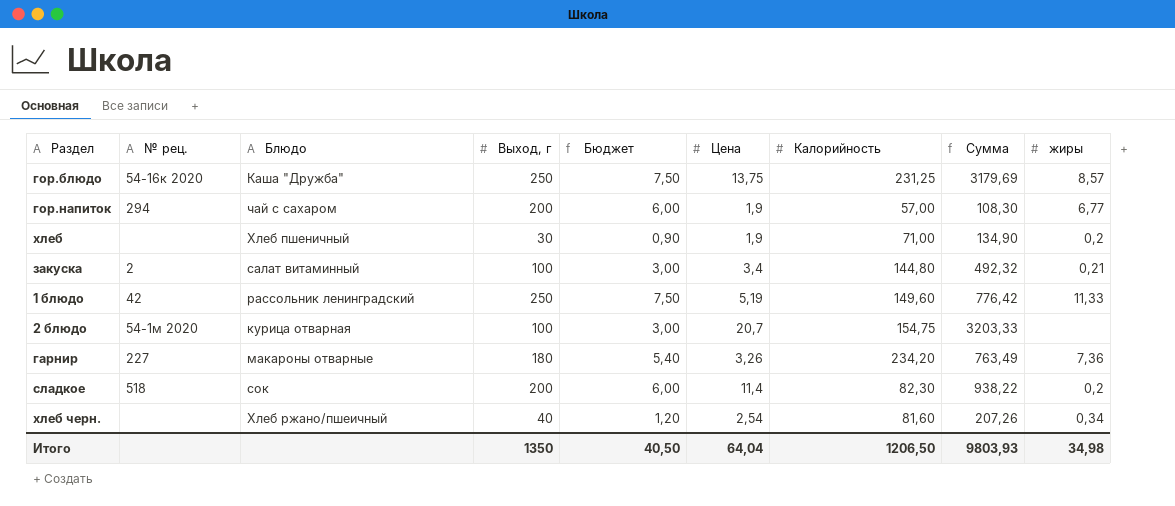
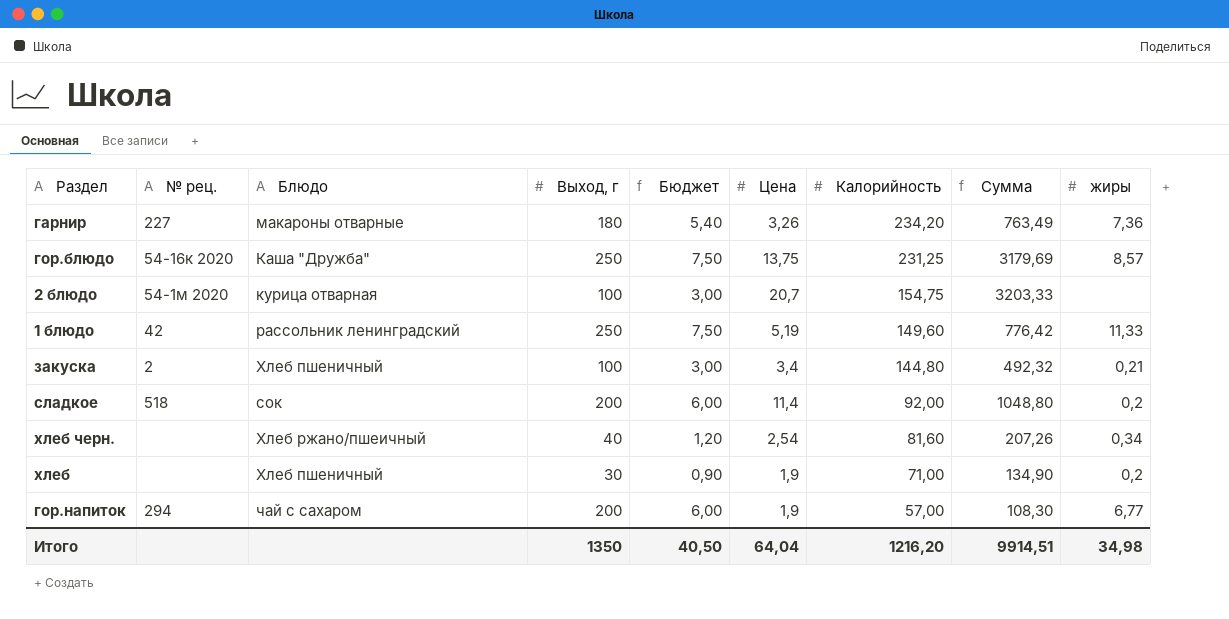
row order: none -> Калорийность descending
закуска | Блюдо: салат витаминный -> Хлеб пшеничный
сладкое | Калорийность: 82,30 -> 92,00
сладкое | Сумма: 938,22 -> 1048,80
Итого | Калорийность: 1206,50 -> 1216,20
Итого | Сумма: 9803,93 -> 9914,51

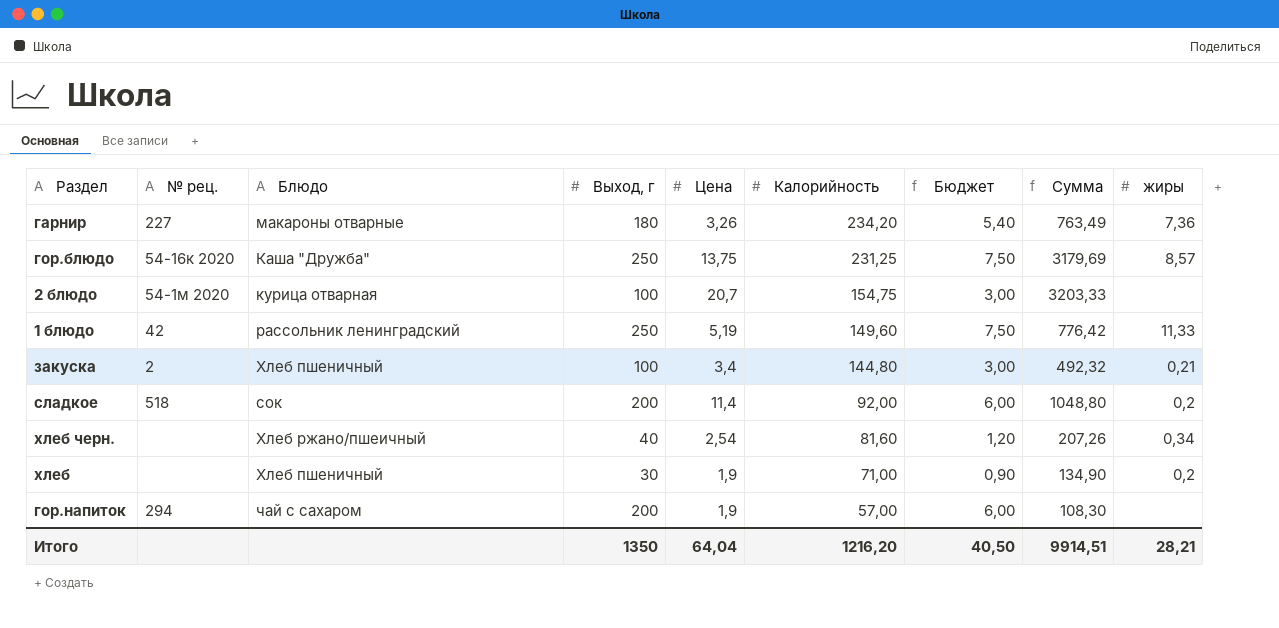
column Бюджет | position: 5 -> 7
гор.напиток | жиры: 6,77 -> none
Итого | жиры: 34,98 -> 28,21

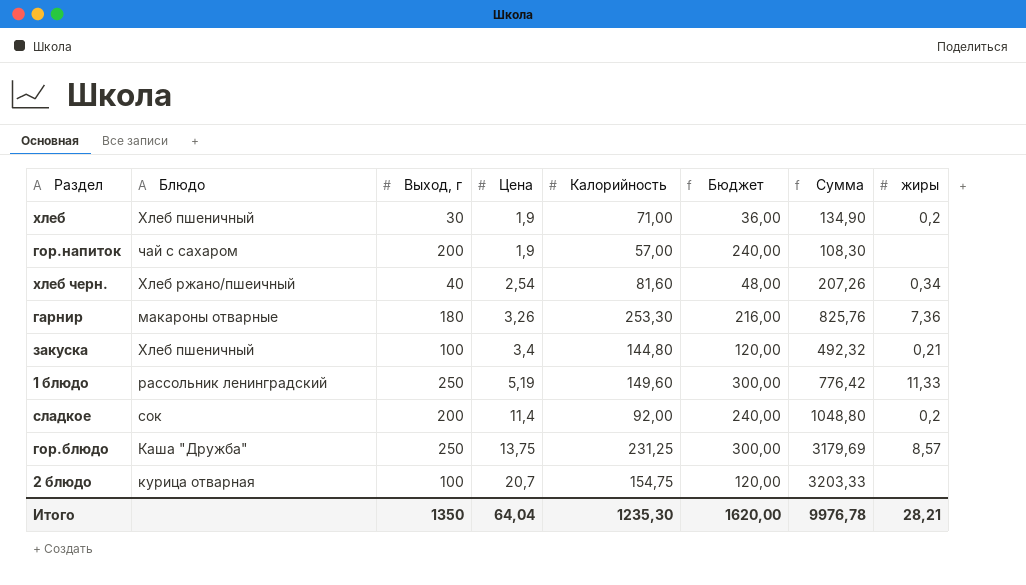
row order: Калорийность descending -> Цена ascending
column № рец. | position: 2 -> none
column Бюджет | formula: [Выход, г] * 0,03 -> [Выход, г] * 1,2
гарнир | Калорийность: 234,20 -> 253,30
гарнир | Сумма: 763,49 -> 825,76
Итого | Калорийность: 1216,20 -> 1235,30
Итого | Бюджет: 40,50 -> 1620,00
Итого | Сумма: 9914,51 -> 9976,78

